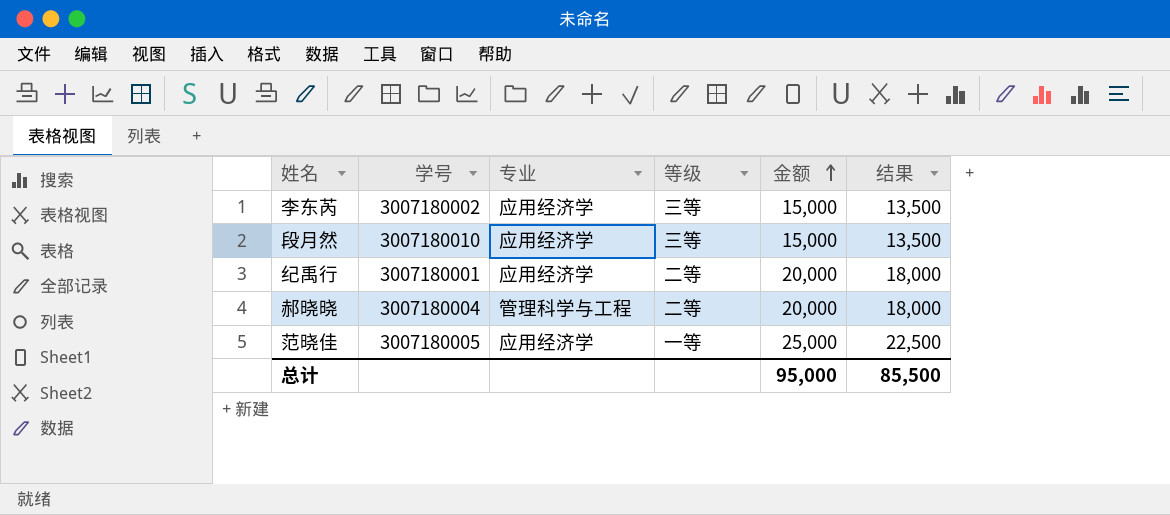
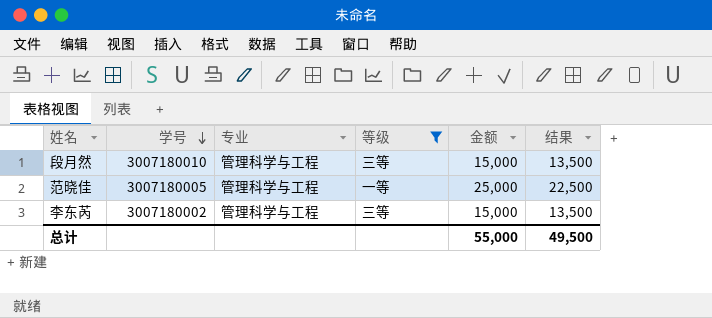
filter: none -> 等级 != 二等
row order: 金额 ascending -> 学号 descending
段月然 | 专业: 应用经济学 -> 管理科学与工程
范晓佳 | 专业: 应用经济学 -> 管理科学与工程
李东芮 | 专业: 应用经济学 -> 管理科学与工程
总计 | 金额: 95,000 -> 55,000
总计 | 结果: 85,500 -> 49,500

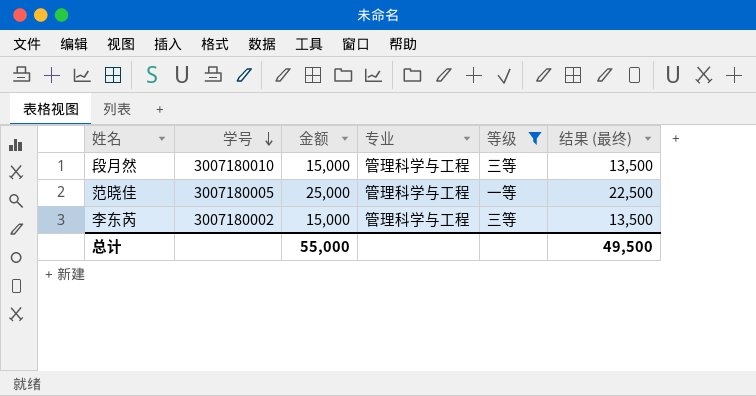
column 金额 | position: 5 -> 3
column name: 结果 -> 结果 (最终)

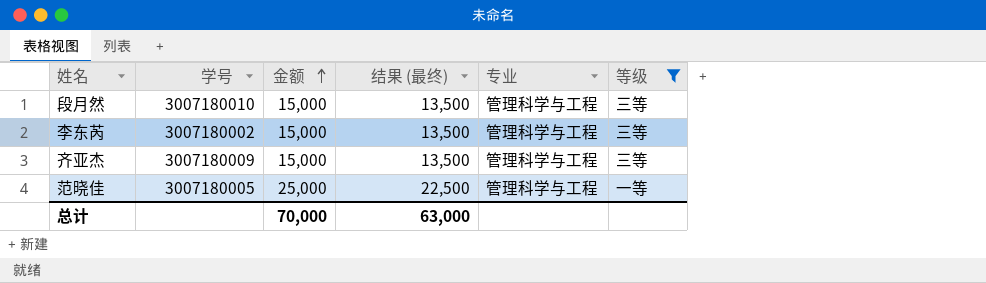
row order: 学号 descending -> 金额 ascending
column 结果 (最终) | position: 6 -> 4
row 齐亚杰: none -> 3007180009 | 15,000 | 13,500 | 管理科学与工程 | 三等
总计 | 金额: 55,000 -> 70,000
总计 | 结果 (最终): 49,500 -> 63,000

